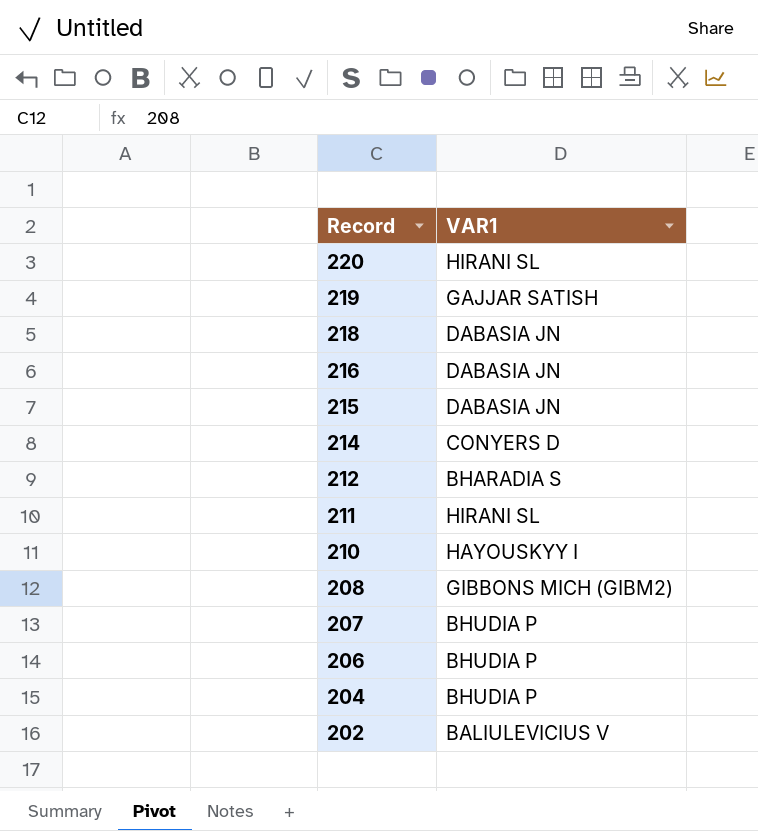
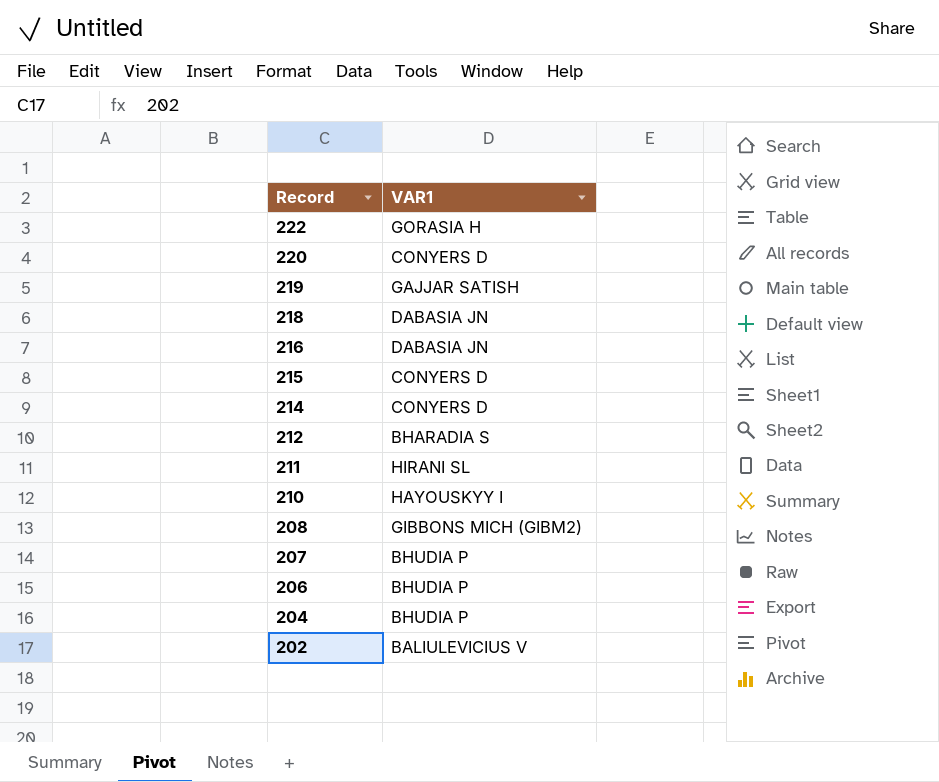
row 222: none -> GORASIA H
220 | VAR1: HIRANI SL -> CONYERS D
215 | VAR1: DABASIA JN -> CONYERS D

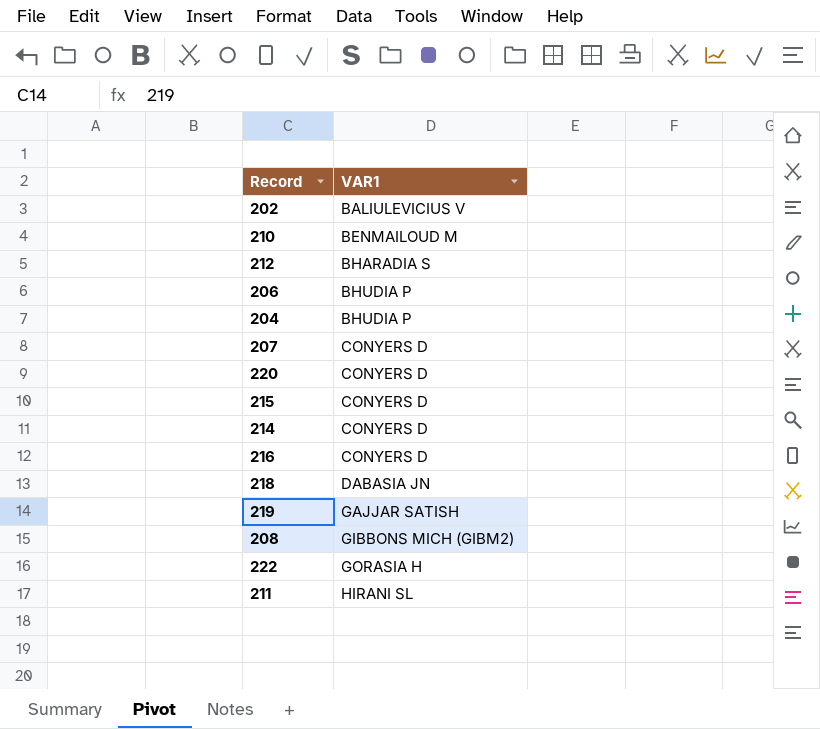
row order: Record descending -> VAR1 ascending
210 | VAR1: HAYOUSKYY I -> BENMAILOUD M
207 | VAR1: BHUDIA P -> CONYERS D
216 | VAR1: DABASIA JN -> CONYERS D

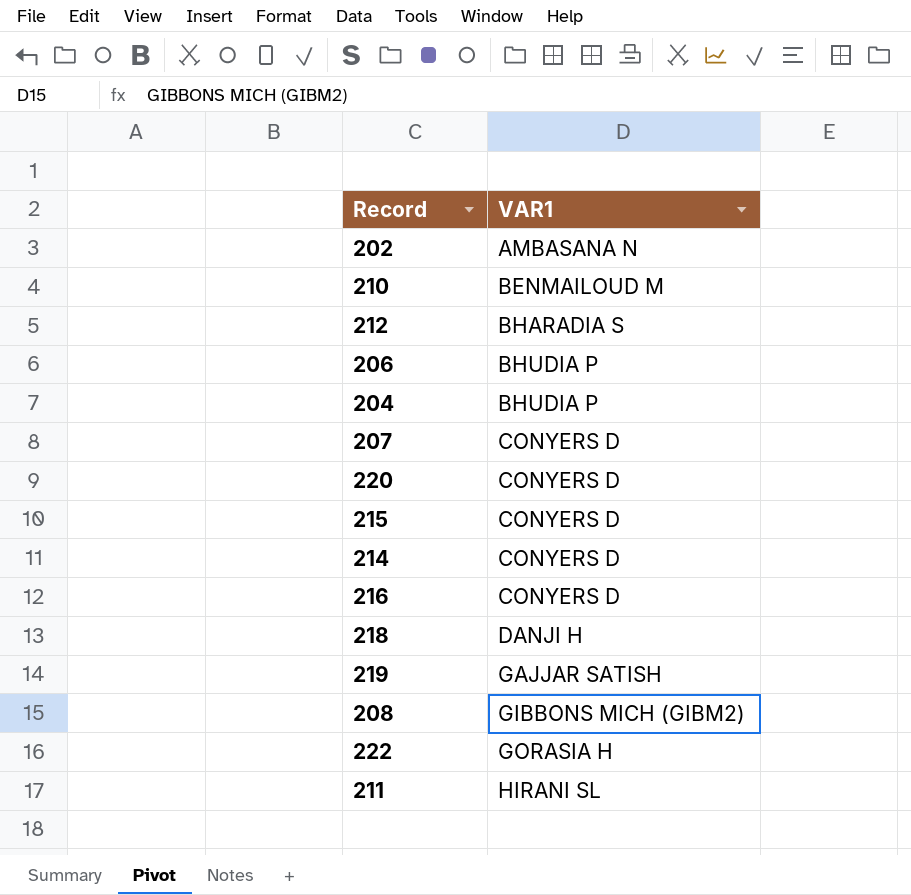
202 | VAR1: BALIULEVICIUS V -> AMBASANA N
218 | VAR1: DABASIA JN -> DANJI H

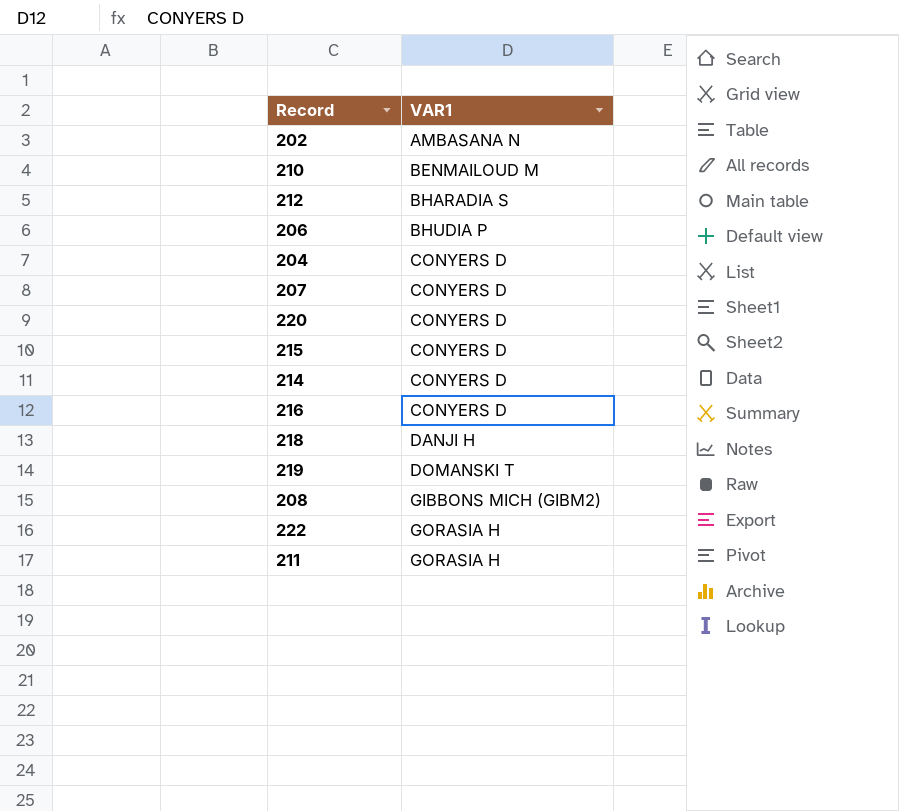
204 | VAR1: BHUDIA P -> CONYERS D
219 | VAR1: GAJJAR SATISH -> DOMANSKI T
211 | VAR1: HIRANI SL -> GORASIA H

